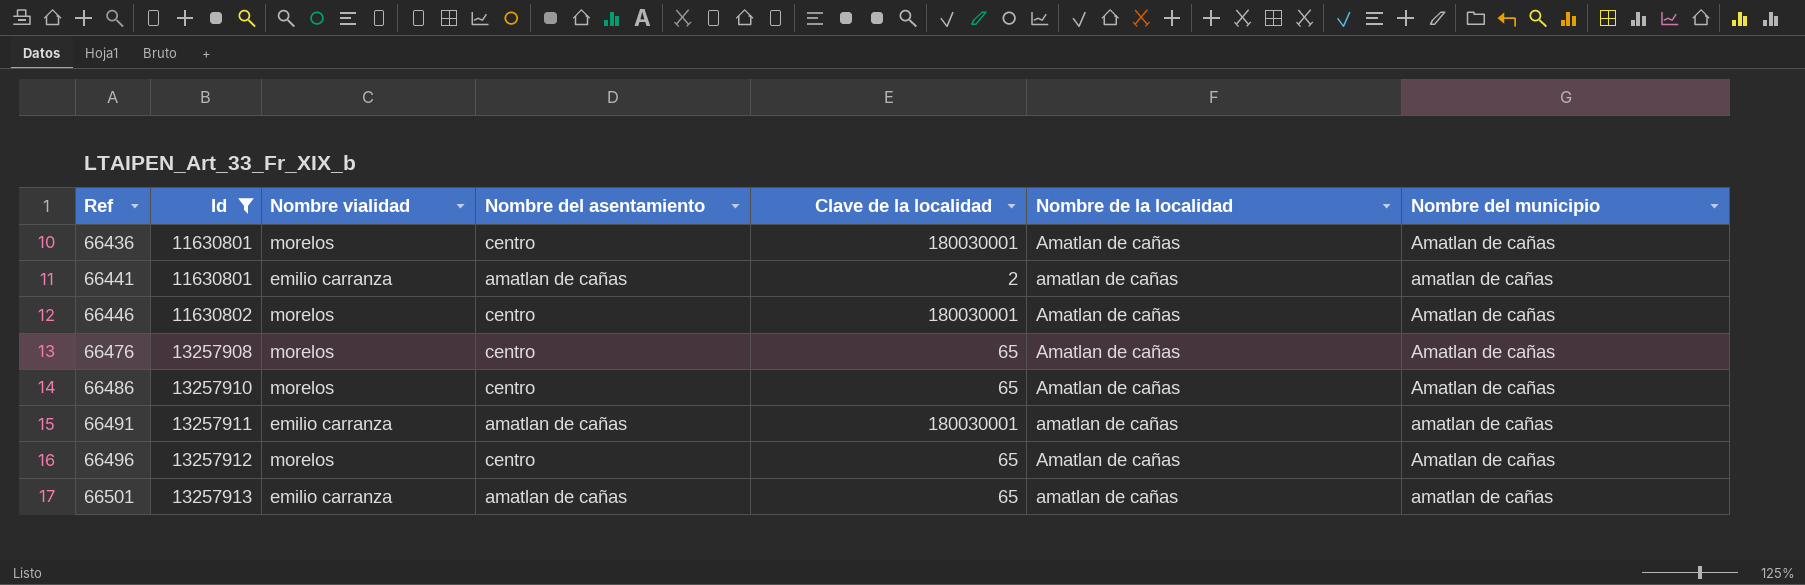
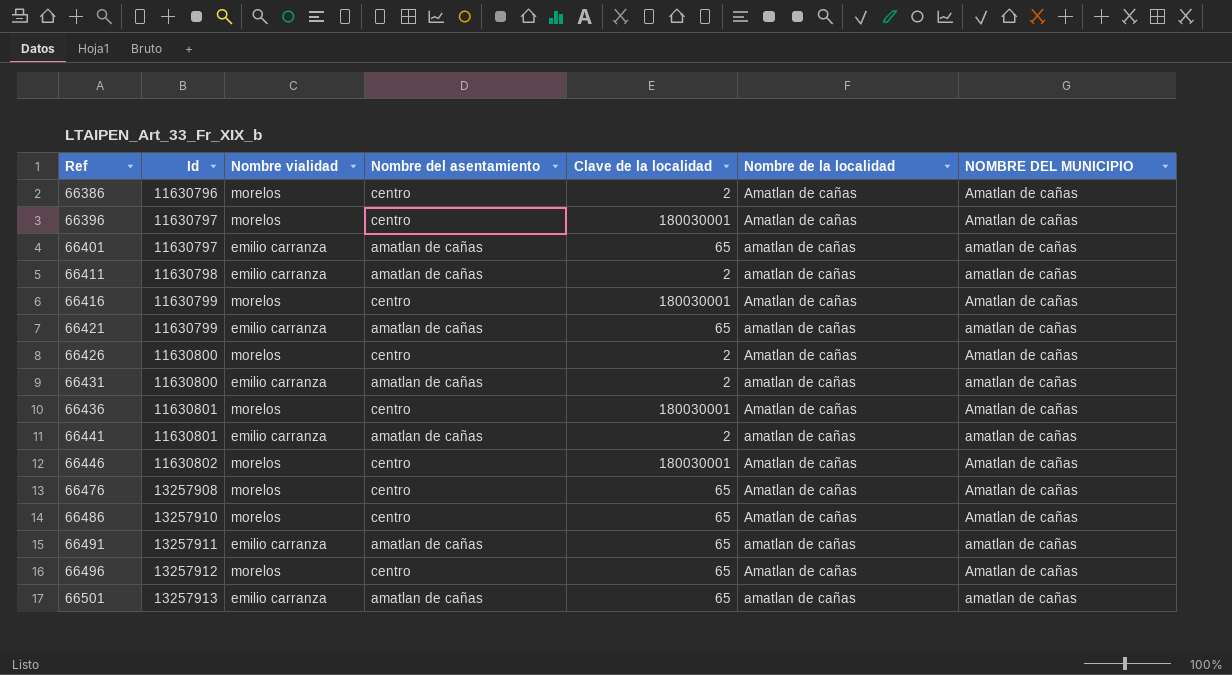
filter: Id >= 11630801 -> none
column name: Nombre del municipio -> NOMBRE DEL MUNICIPIO
66491 | Clave de la localidad: 180030001 -> 65

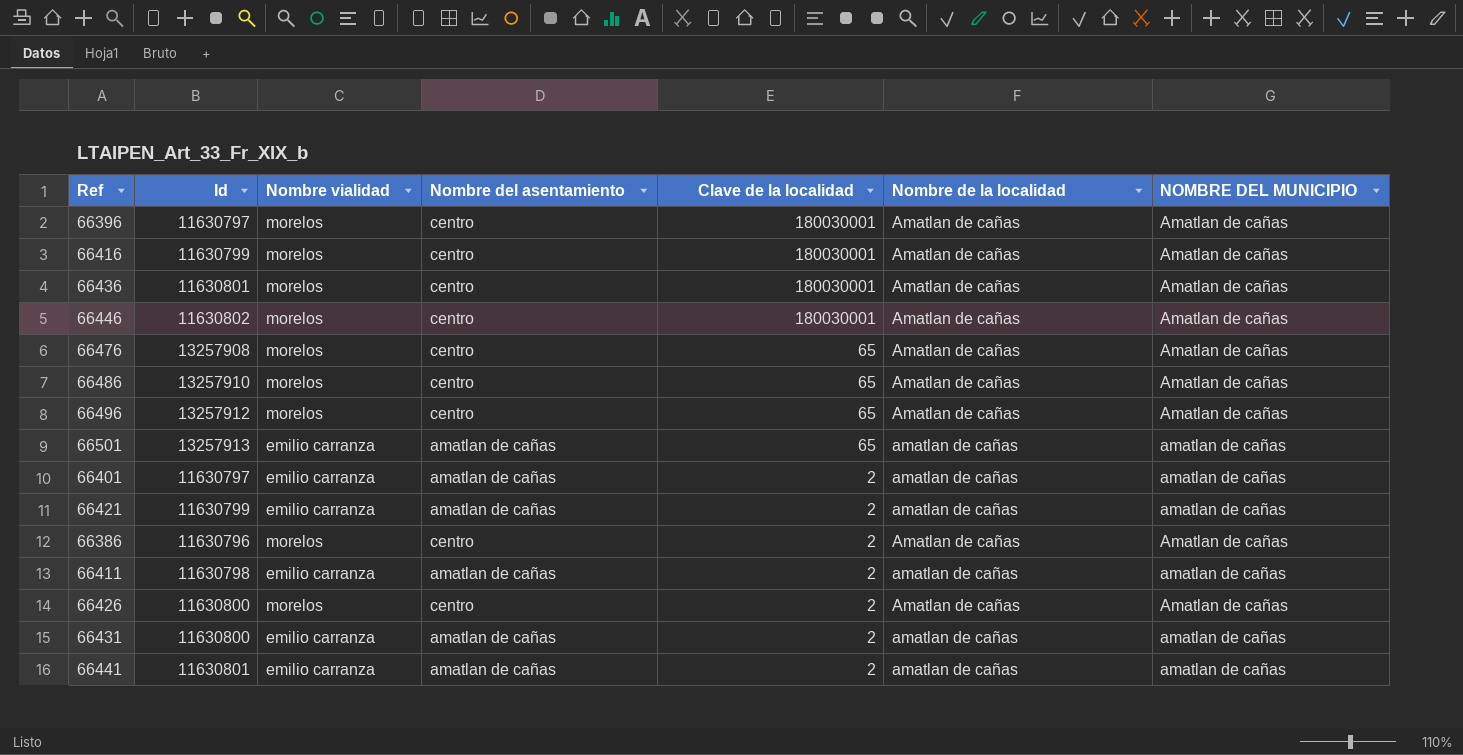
row order: Ref ascending -> Clave de la localidad descending
row 66491: 13257911 | emilio carranza | amatlan de cañas | 65 | amatlan de cañas | amatlan de cañas -> none
66401 | Clave de la localidad: 65 -> 2
66421 | Clave de la localidad: 65 -> 2

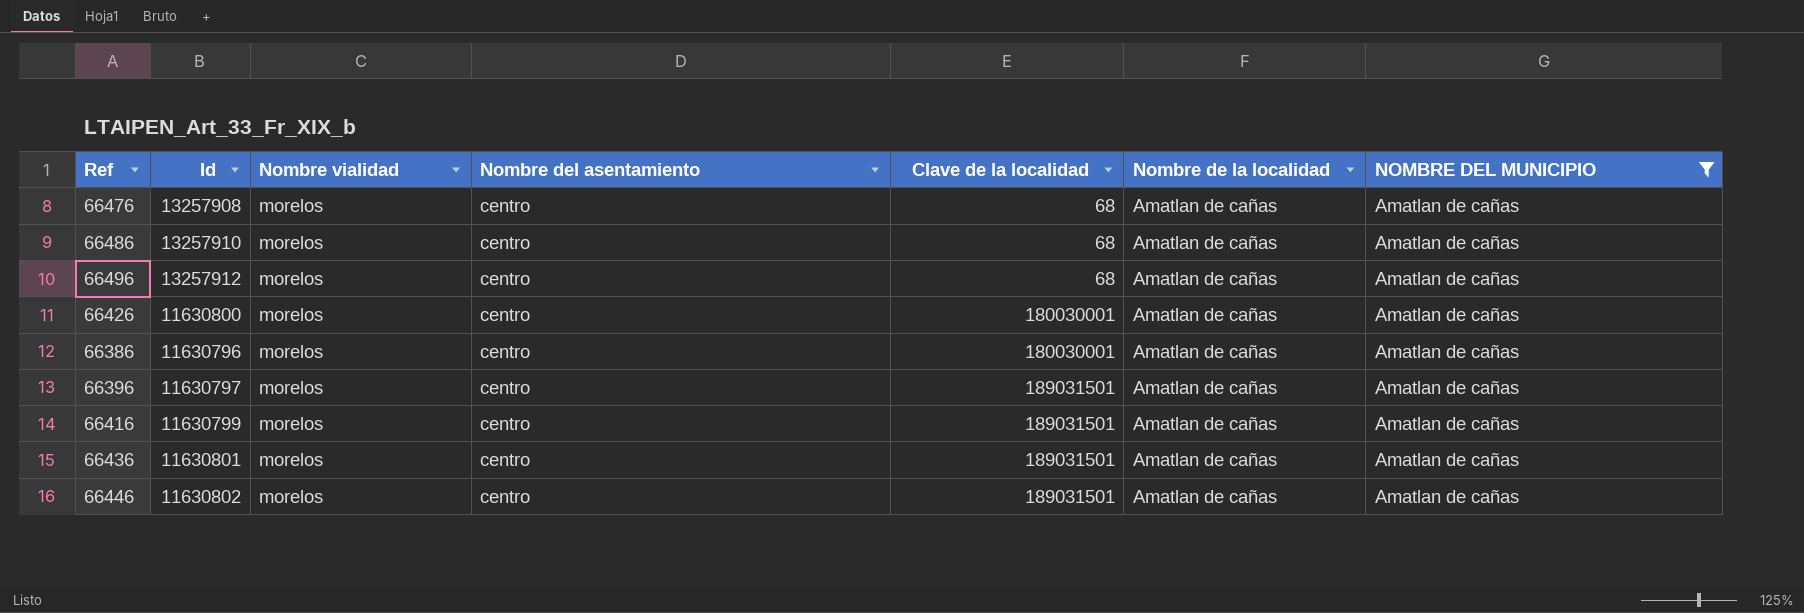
filter: none -> NOMBRE DEL MUNICIPIO = Amatlan de cañas
row order: Clave de la localidad descending -> Clave de la localidad ascending
66476 | Clave de la localidad: 65 -> 68
66486 | Clave de la localidad: 65 -> 68
66496 | Clave de la localidad: 65 -> 68
66426 | Clave de la localidad: 2 -> 180030001
66386 | Clave de la localidad: 2 -> 180030001
66396 | Clave de la localidad: 180030001 -> 189031501
66416 | Clave de la localidad: 180030001 -> 189031501
66436 | Clave de la localidad: 180030001 -> 189031501
66446 | Clave de la localidad: 180030001 -> 189031501

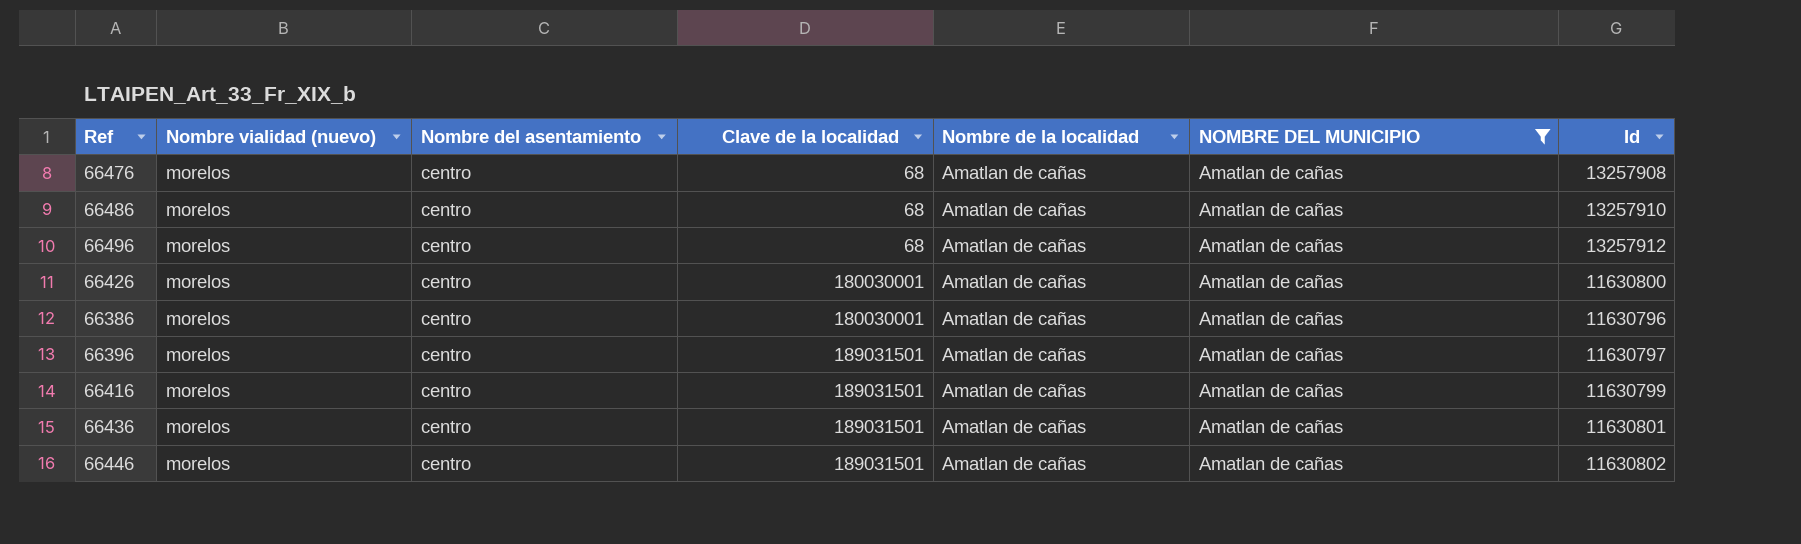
column name: Nombre vialidad -> Nombre vialidad (nuevo)
column Id | position: 2 -> 7

